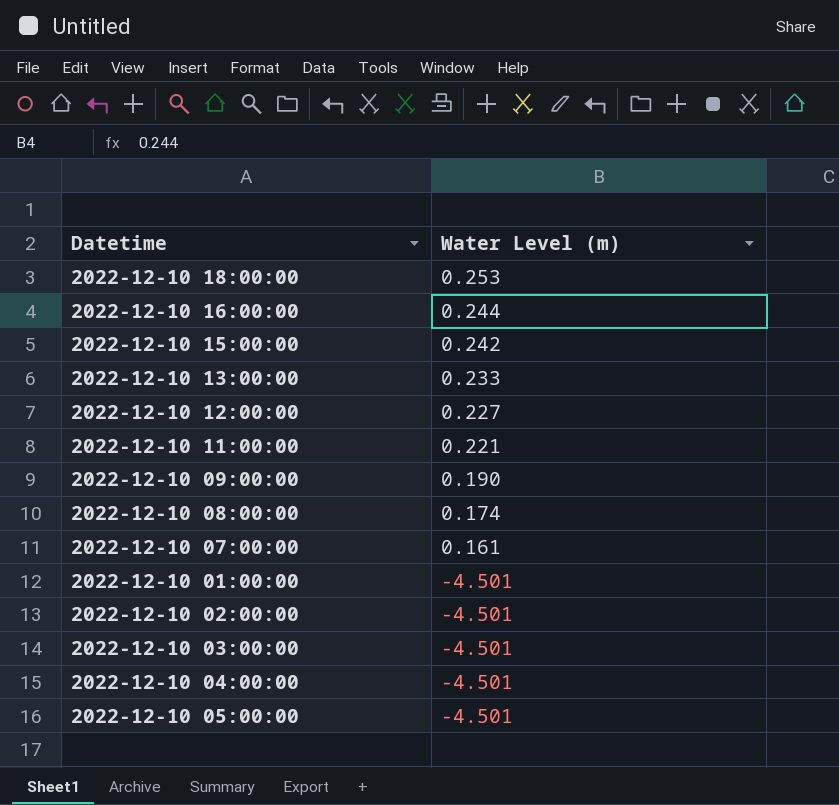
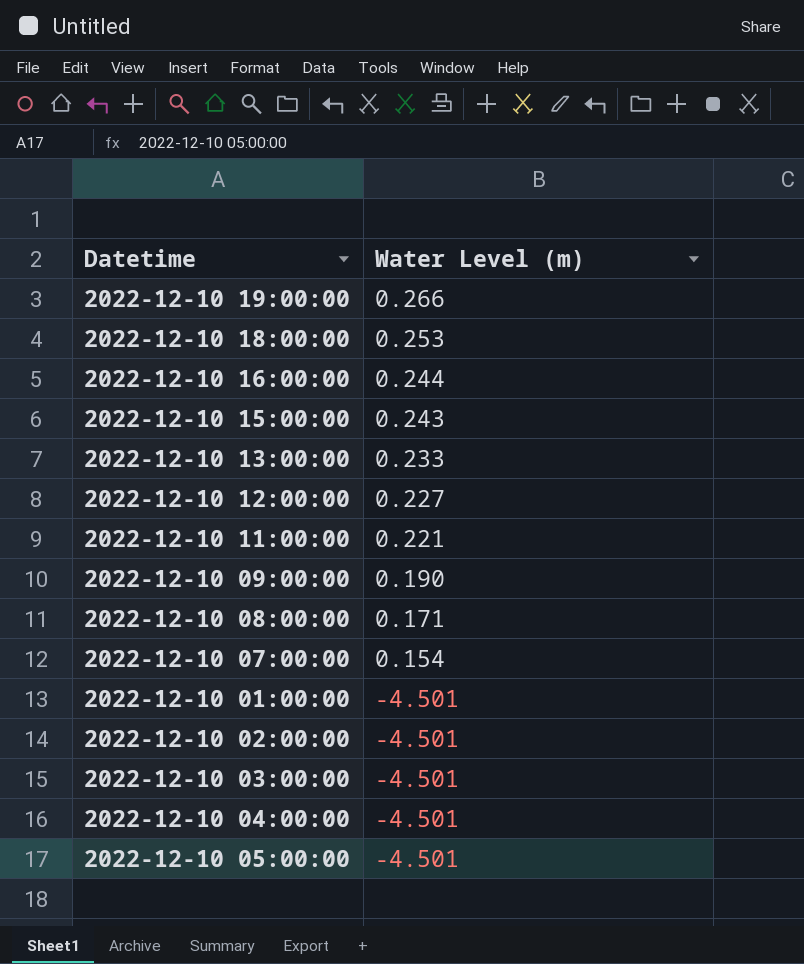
row 2022-12-10 19:00:00: none -> 0.266
2022-12-10 15:00:00 | Water Level (m): 0.242 -> 0.243
2022-12-10 08:00:00 | Water Level (m): 0.174 -> 0.171
2022-12-10 07:00:00 | Water Level (m): 0.161 -> 0.154

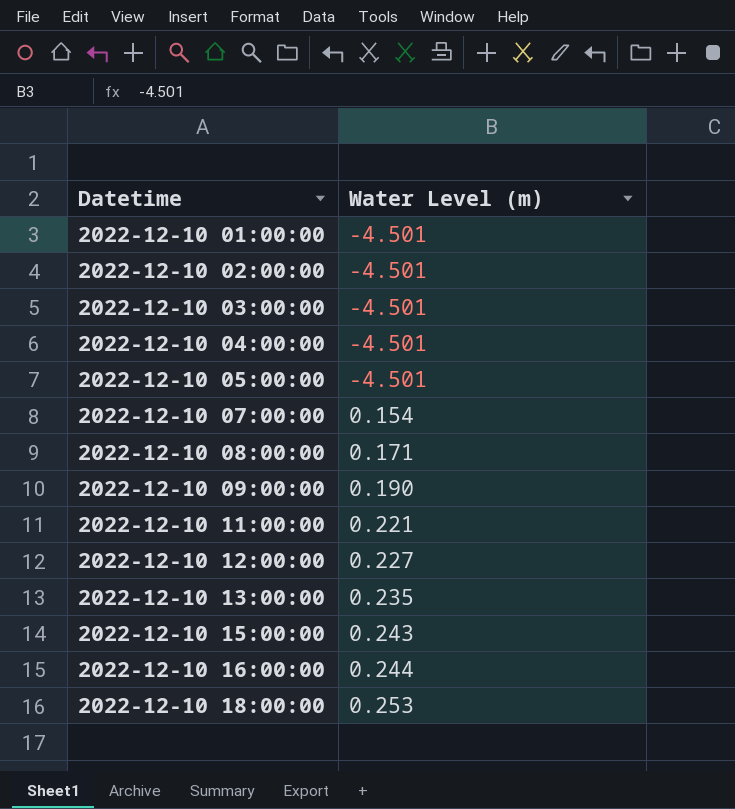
row order: Water Level (m) descending -> Datetime ascending
row 2022-12-10 19:00:00: 0.266 -> none
2022-12-10 13:00:00 | Water Level (m): 0.233 -> 0.235

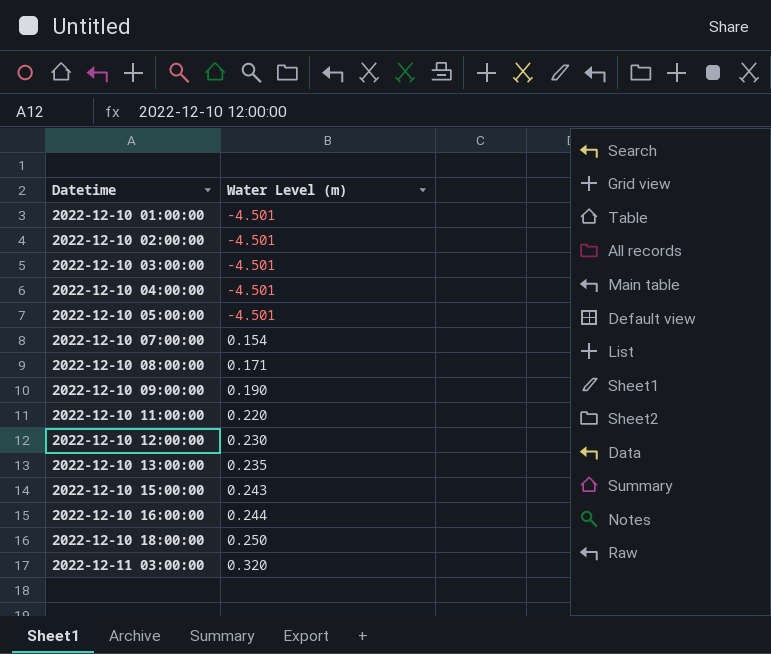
2022-12-10 11:00:00 | Water Level (m): 0.221 -> 0.220
2022-12-10 12:00:00 | Water Level (m): 0.227 -> 0.230
2022-12-10 18:00:00 | Water Level (m): 0.253 -> 0.250
row 2022-12-11 03:00:00: none -> 0.320

